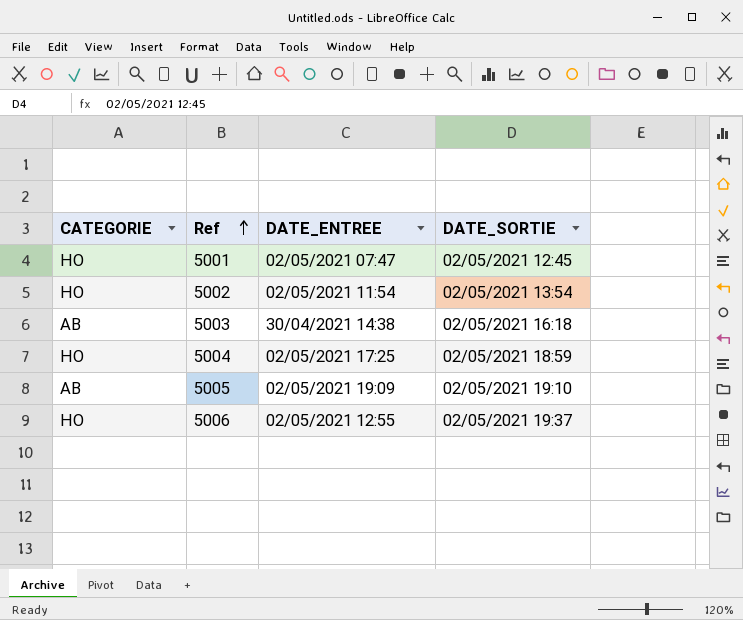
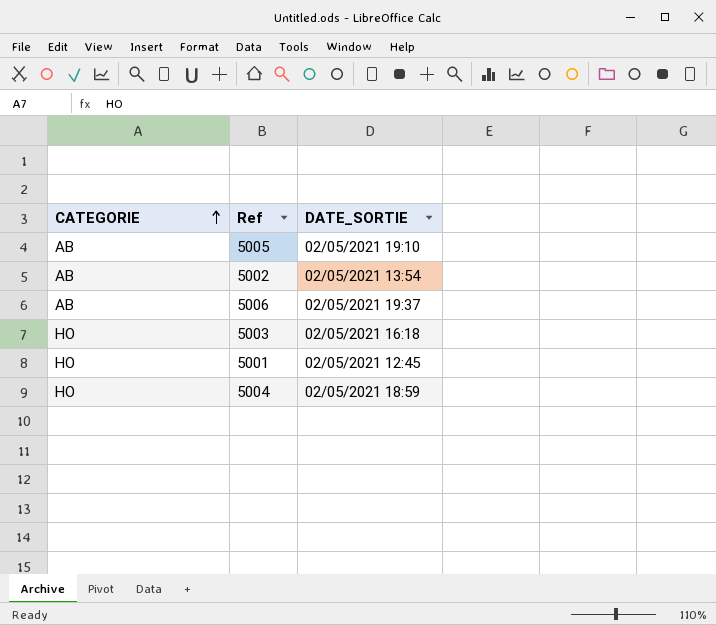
row order: Ref ascending -> CATEGORIE ascending
column DATE_ENTREE | position: 3 -> none
5002 | CATEGORIE: HO -> AB
5006 | CATEGORIE: HO -> AB
5003 | CATEGORIE: AB -> HO

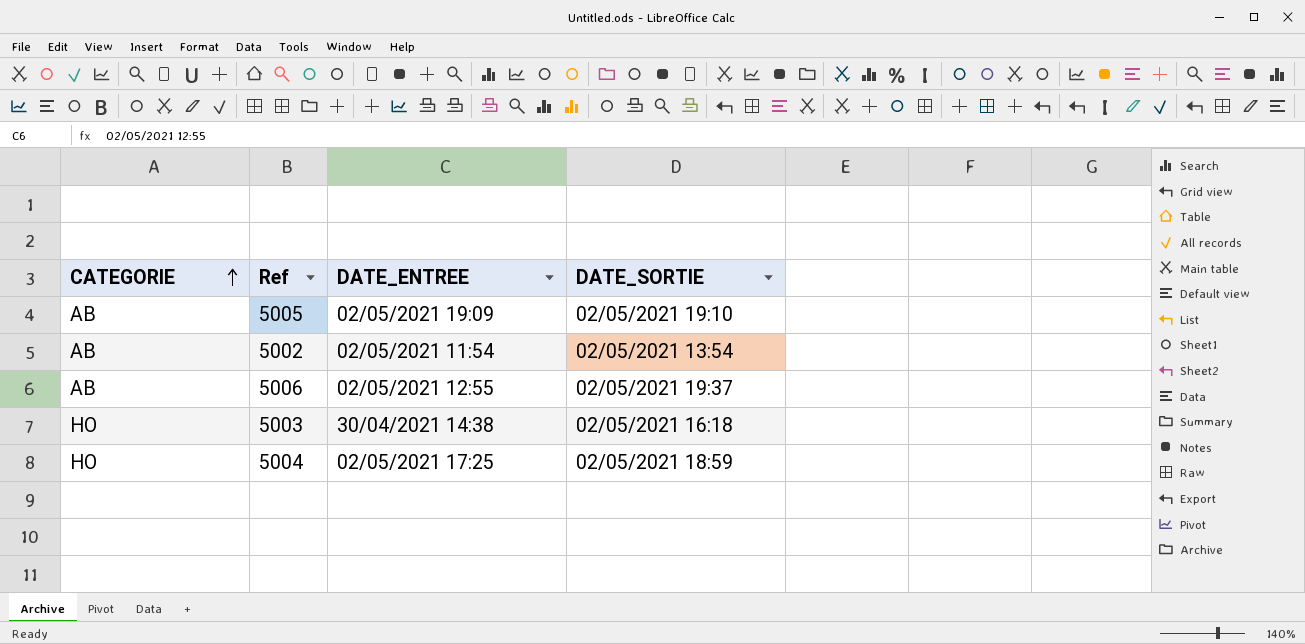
column DATE_ENTREE | position: none -> 3
row 5001: HO | 02/05/2021 12:45 -> none

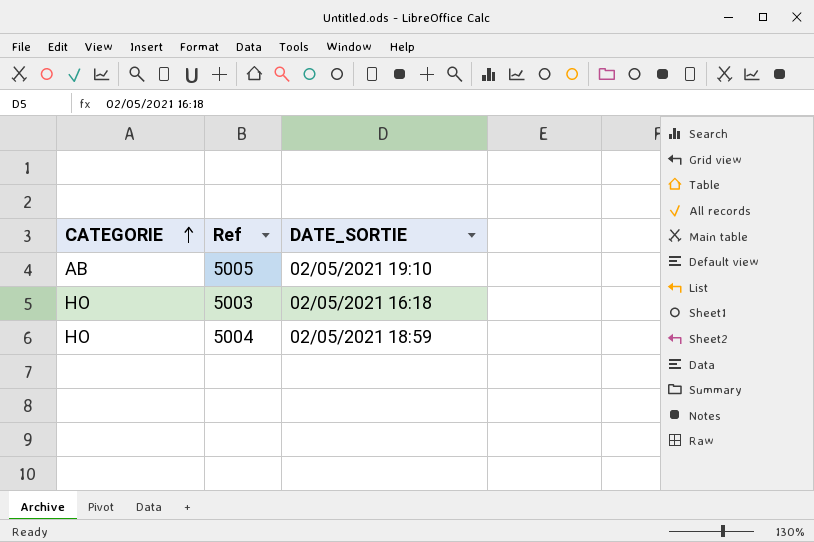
column DATE_ENTREE | position: 3 -> none
row 5002: AB | 02/05/2021 11:54 | 02/05/2021 13:54 -> none
row 5006: AB | 02/05/2021 12:55 | 02/05/2021 19:37 -> none

